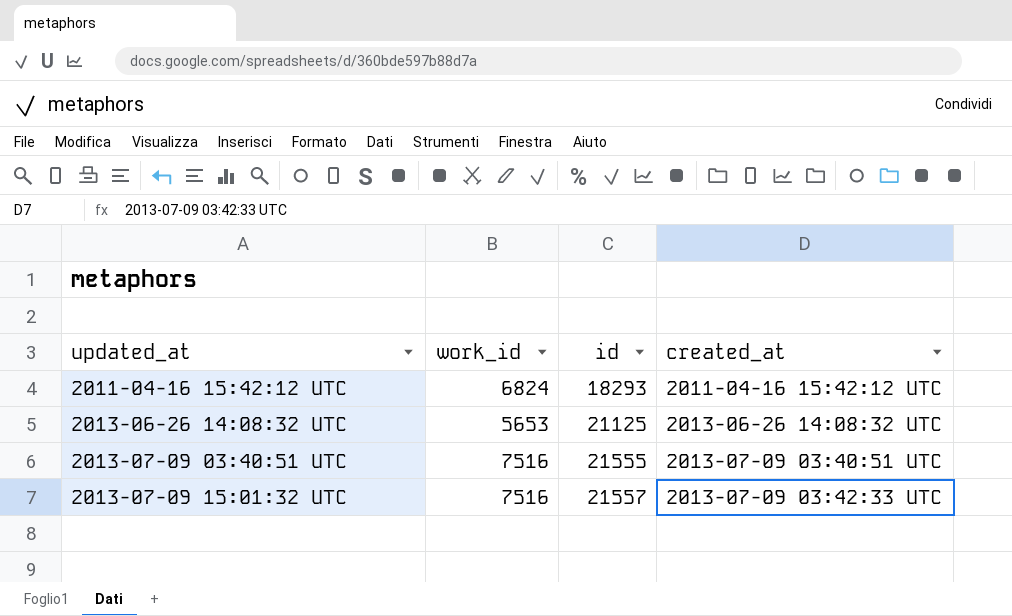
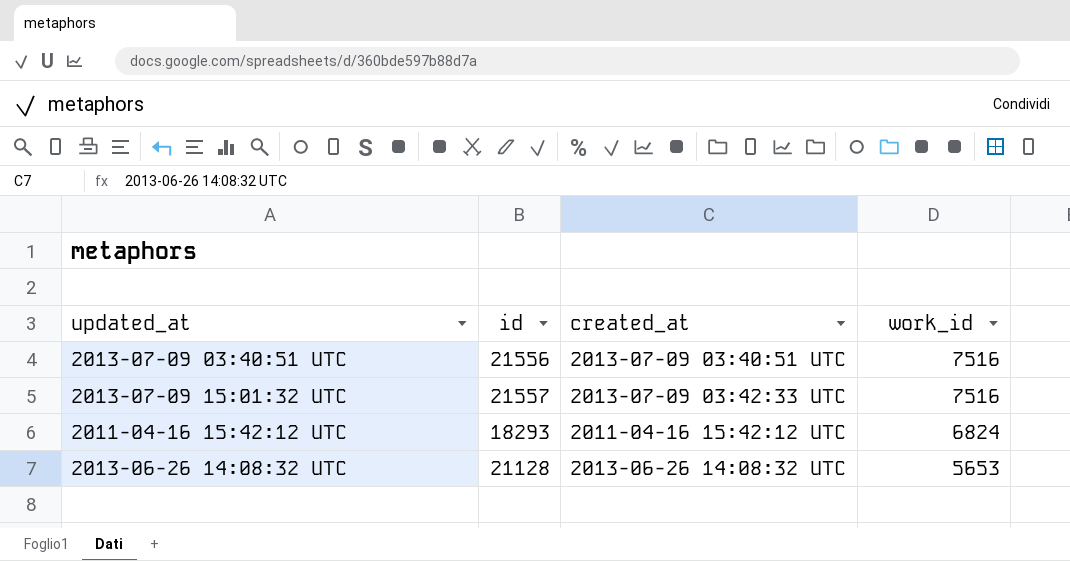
row order: updated_at ascending -> work_id descending
column work_id | position: 2 -> 4
2013-07-09 03:40:51 UTC | id: 21555 -> 21556
2013-06-26 14:08:32 UTC | id: 21125 -> 21128

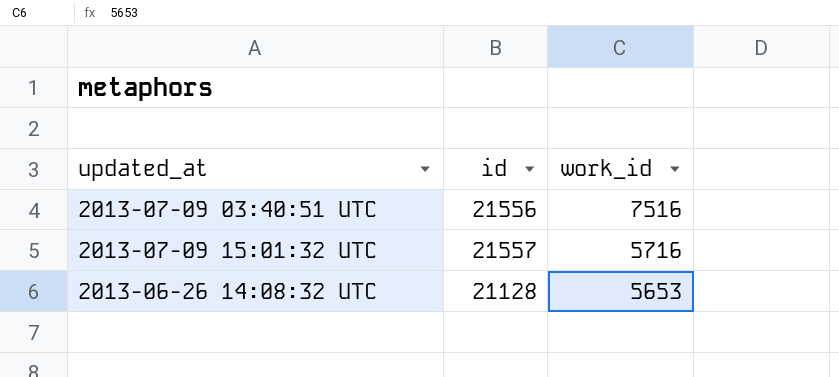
column created_at | position: 3 -> none
row 2011-04-16 15:42:12 UTC: 18293 | 2011-04-16 15:42:12 UTC | 6824 -> none
2013-07-09 15:01:32 UTC | work_id: 7516 -> 5716

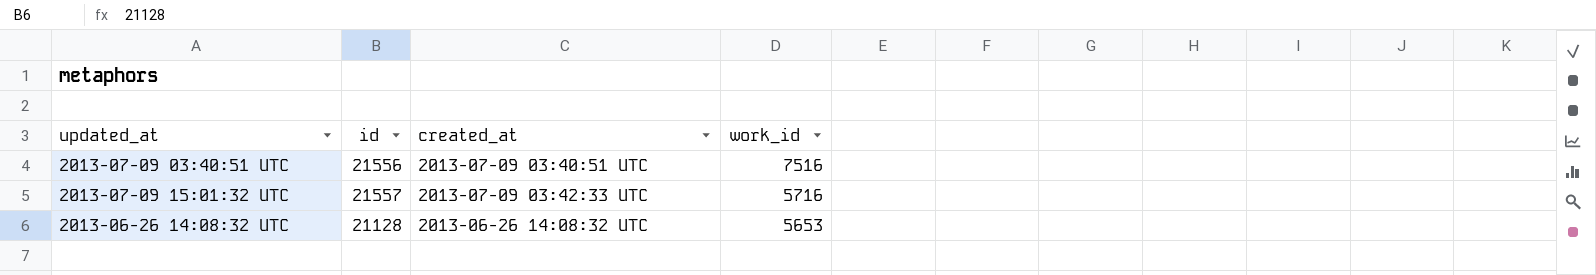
column created_at | position: none -> 3

